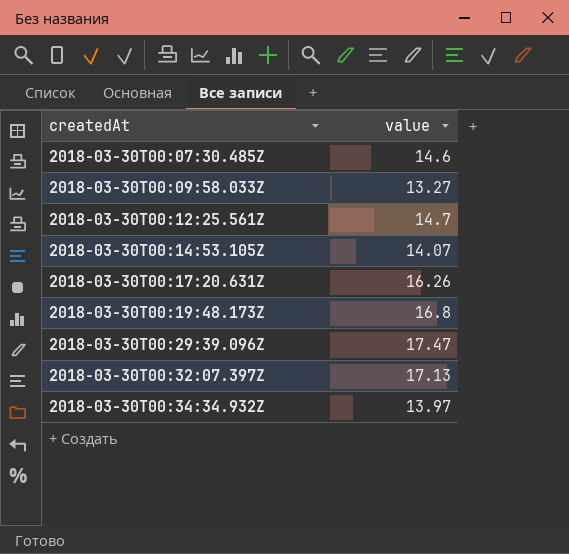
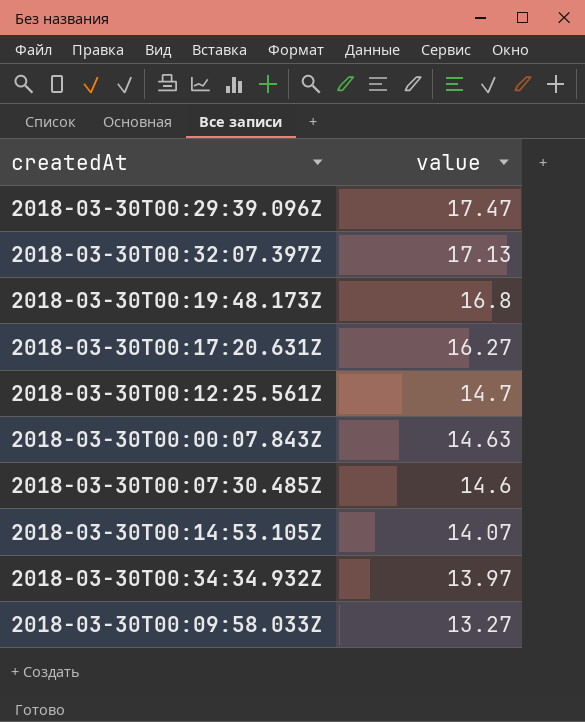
row order: createdAt ascending -> value descending
2018-03-30T00:17:20.631Z | value: 16.26 -> 16.27
row 2018-03-30T00:00:07.843Z: none -> 14.63

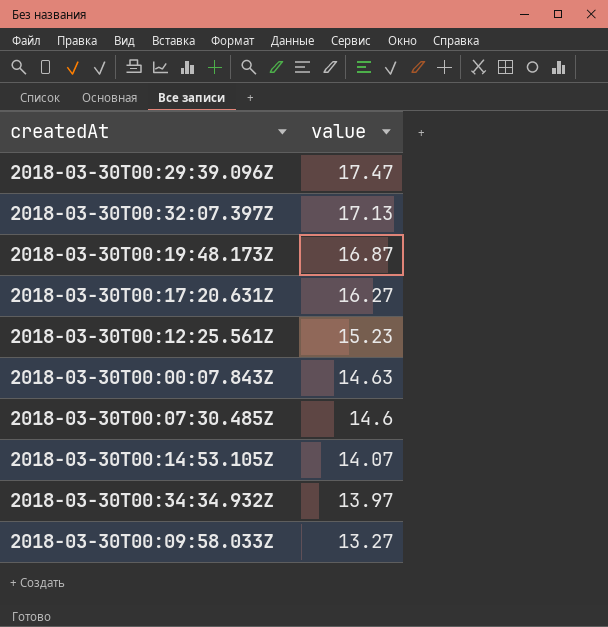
2018-03-30T00:19:48.173Z | value: 16.8 -> 16.87
2018-03-30T00:12:25.561Z | value: 14.7 -> 15.23

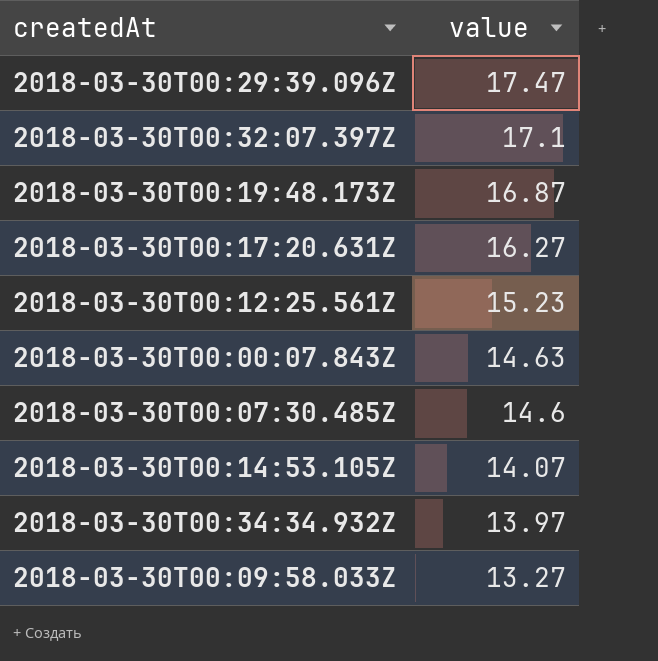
2018-03-30T00:32:07.397Z | value: 17.13 -> 17.1

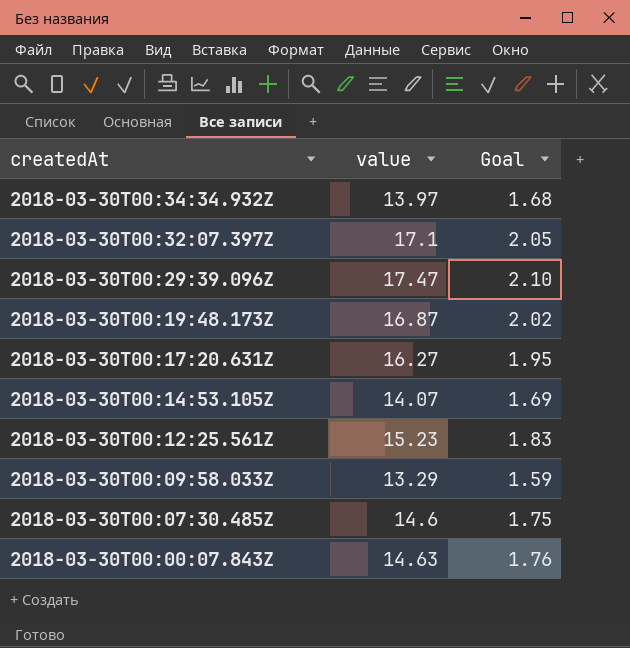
row order: value descending -> createdAt descending
column Goal | formula: none -> [value] * 0.12
2018-03-30T00:09:58.033Z | value: 13.27 -> 13.29

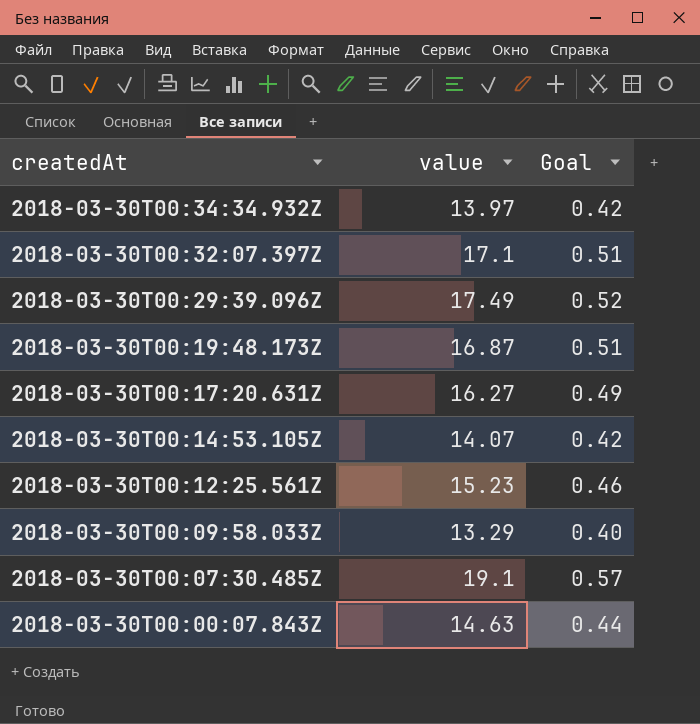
column Goal | formula: [value] * 0.12 -> [value] * 0.03
2018-03-30T00:29:39.096Z | value: 17.47 -> 17.49
2018-03-30T00:07:30.485Z | value: 14.6 -> 19.1

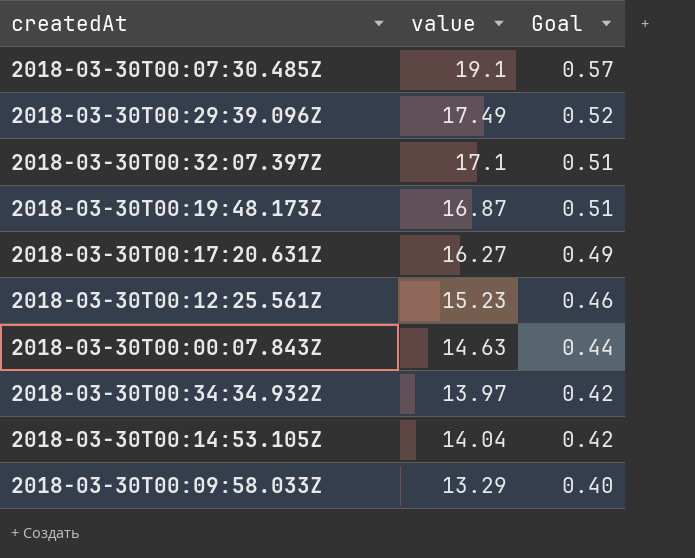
row order: createdAt descending -> Goal descending
2018-03-30T00:14:53.105Z | value: 14.07 -> 14.04

